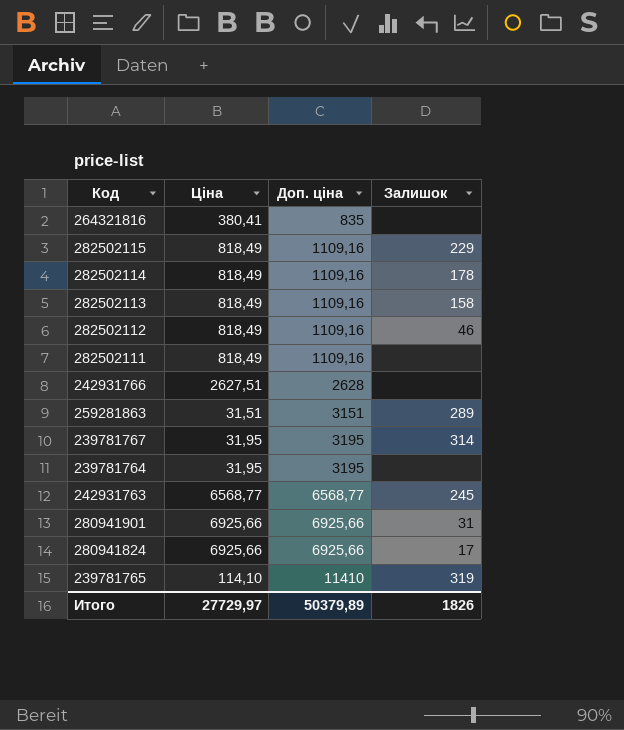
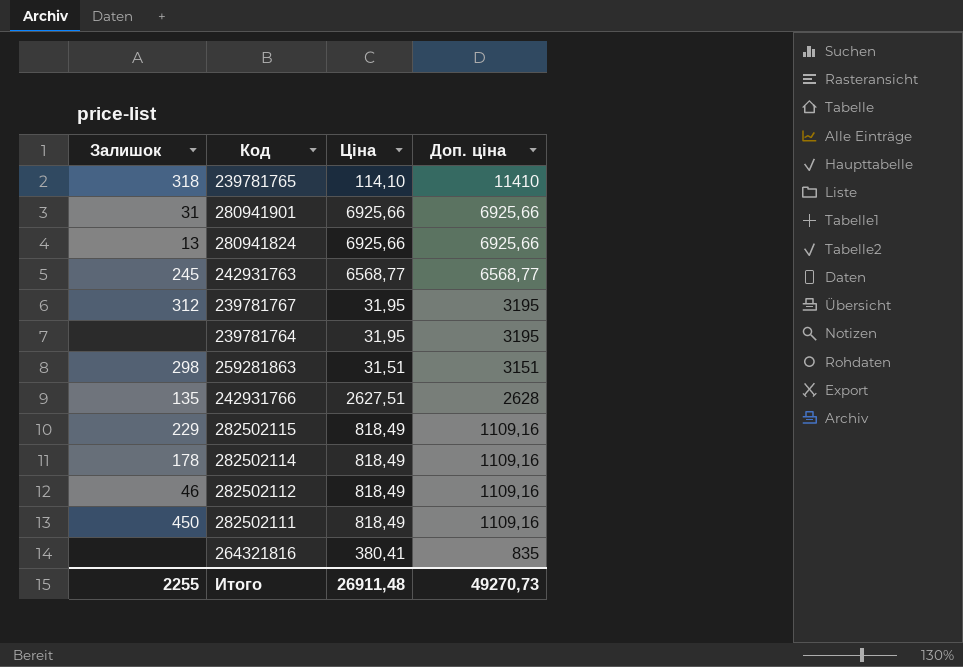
row order: Доп. ціна ascending -> Доп. ціна descending
column Залишок | position: 4 -> 1
row 282502113: 818,49 | 1109,16 | 158 -> none
239781765 | Залишок: 319 -> 318
280941824 | Залишок: 17 -> 13
239781767 | Залишок: 314 -> 312
259281863 | Залишок: 289 -> 298
242931766 | Залишок: none -> 135
282502111 | Залишок: none -> 450
Итого | Залишок: 1826 -> 2255
Итого | Ціна: 27729,97 -> 26911,48
Итого | Доп. ціна: 50379,89 -> 49270,73

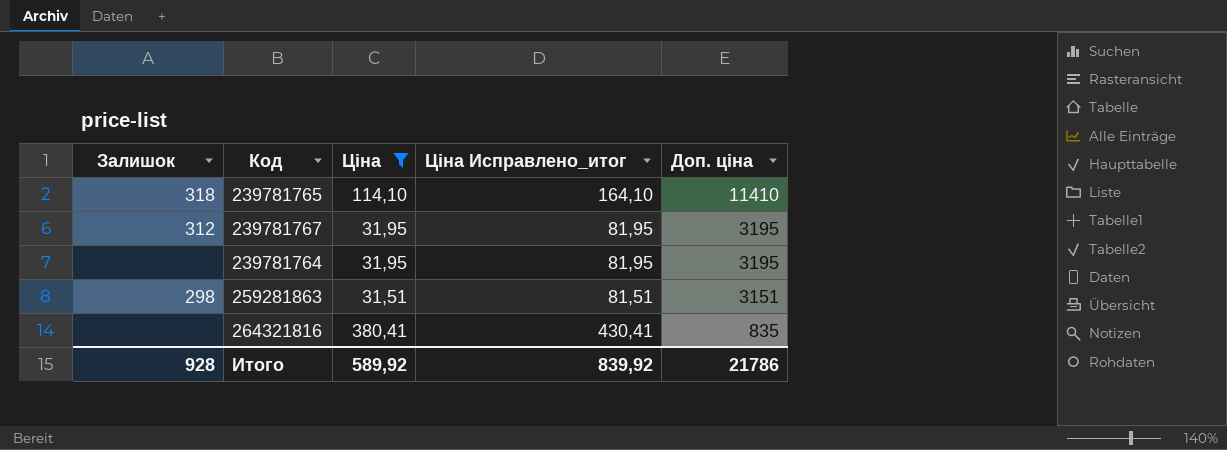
filter: none -> Ціна <= 380,41
column Ціна Исправлено_итог | formula: none -> [Ціна] + 50
Итого | Залишок: 2255 -> 928
Итого | Ціна: 26911,48 -> 589,92
Итого | Доп. ціна: 49270,73 -> 21786

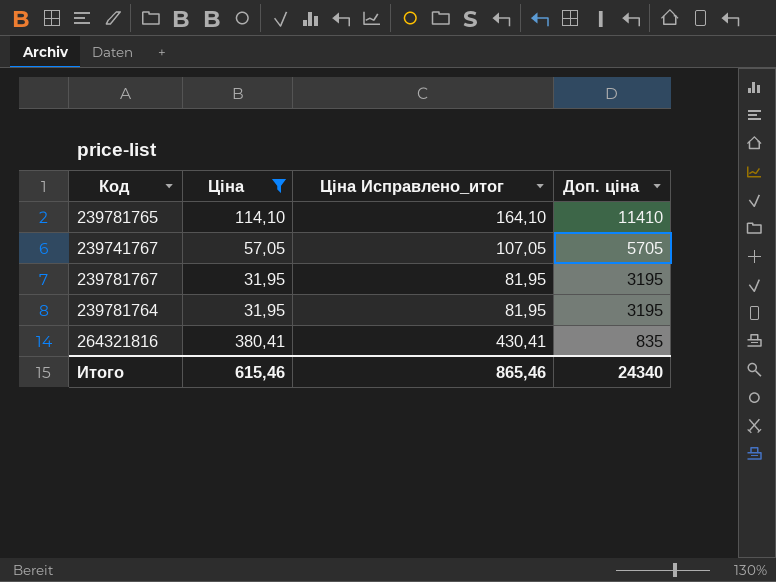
column Залишок | position: 1 -> none
row 259281863: 298 | 31,51 | 81,51 | 3151 -> none
row 239741767: none -> 57,05 | 107,05 | 5705
Итого | Ціна: 589,92 -> 615,46
Итого | Ціна Исправлено_итог: 839,92 -> 865,46
Итого | Доп. ціна: 21786 -> 24340

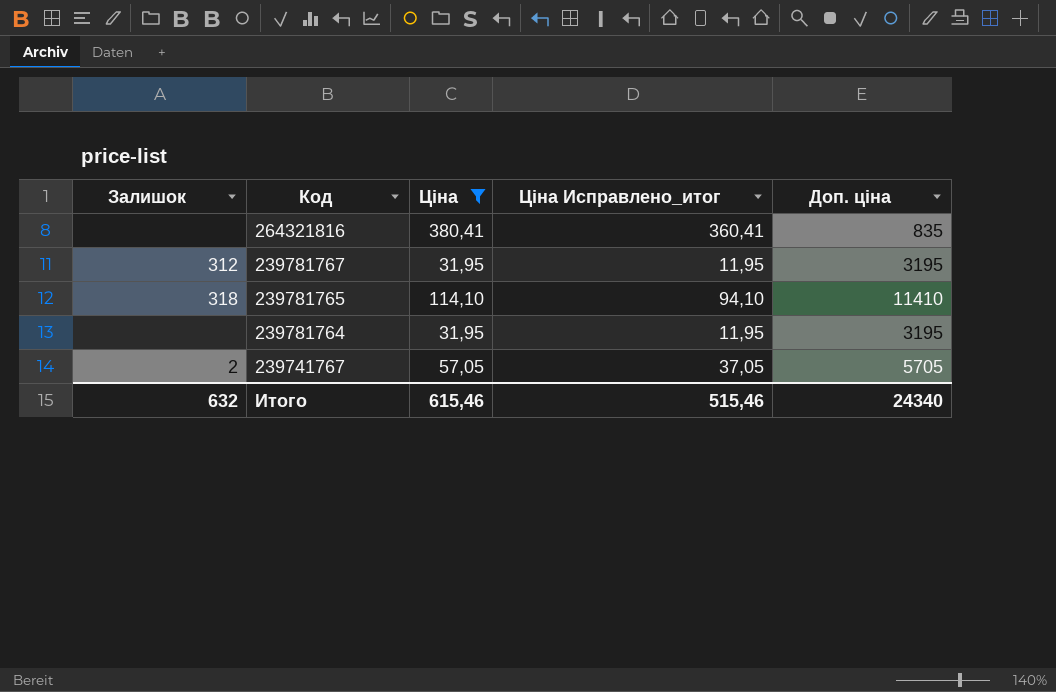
row order: Доп. ціна descending -> Код descending
column Залишок | position: none -> 1
column Ціна Исправлено_итог | formula: [Ціна] + 50 -> [Ціна] - 20
Итого | Ціна Исправлено_итог: 865,46 -> 515,46

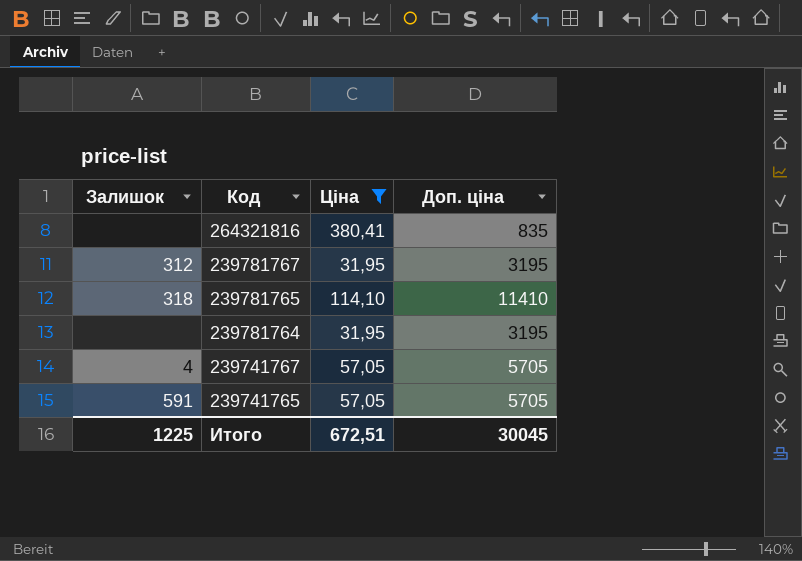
column Ціна Исправлено_итог | formula: [Ціна] - 20 -> none
239741767 | Залишок: 2 -> 4
row 239741765: none -> 591 | 57,05 | 5705
Итого | Залишок: 632 -> 1225
Итого | Ціна: 615,46 -> 672,51
Итого | Доп. ціна: 24340 -> 30045

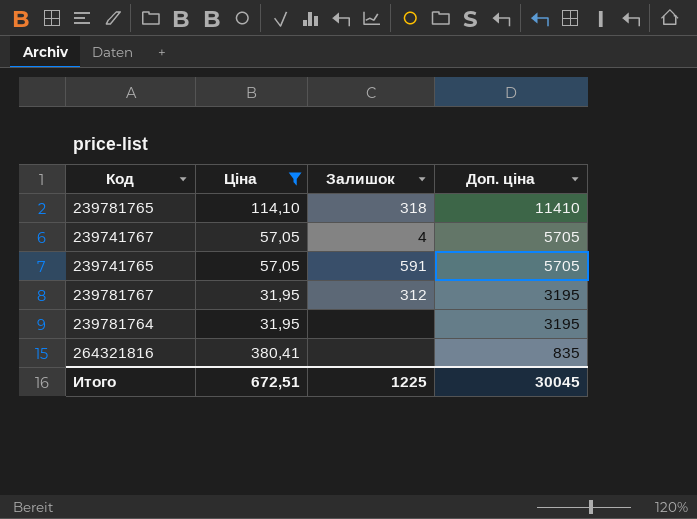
row order: Код descending -> Доп. ціна descending
column Залишок | position: 1 -> 3

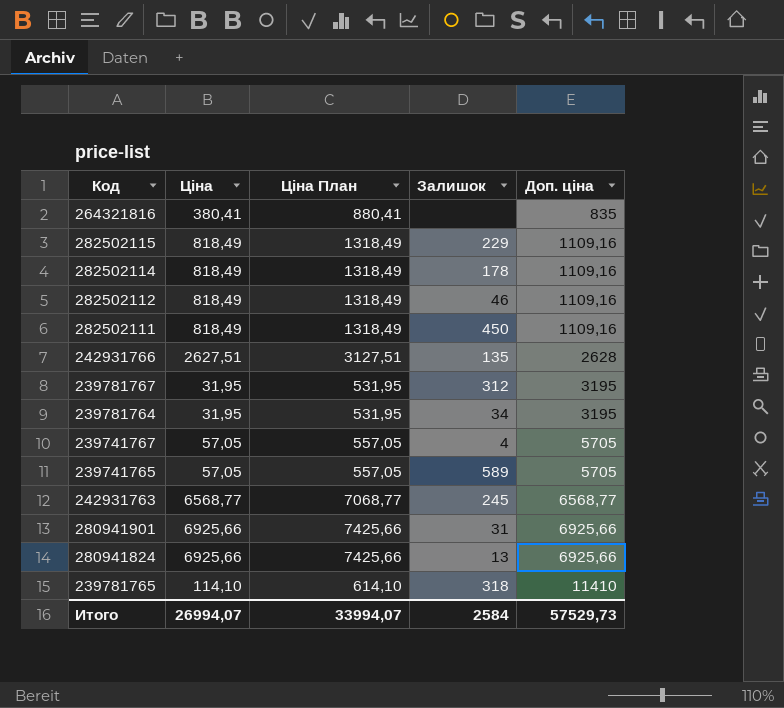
filter: Ціна <= 380,41 -> none
row order: Доп. ціна descending -> Доп. ціна ascending
column Ціна План | formula: none -> [Ціна] + 500
239781764 | Залишок: none -> 34
239741765 | Залишок: 591 -> 589
Итого | Ціна: 672,51 -> 26994,07
Итого | Залишок: 1225 -> 2584
Итого | Доп. ціна: 30045 -> 57529,73

